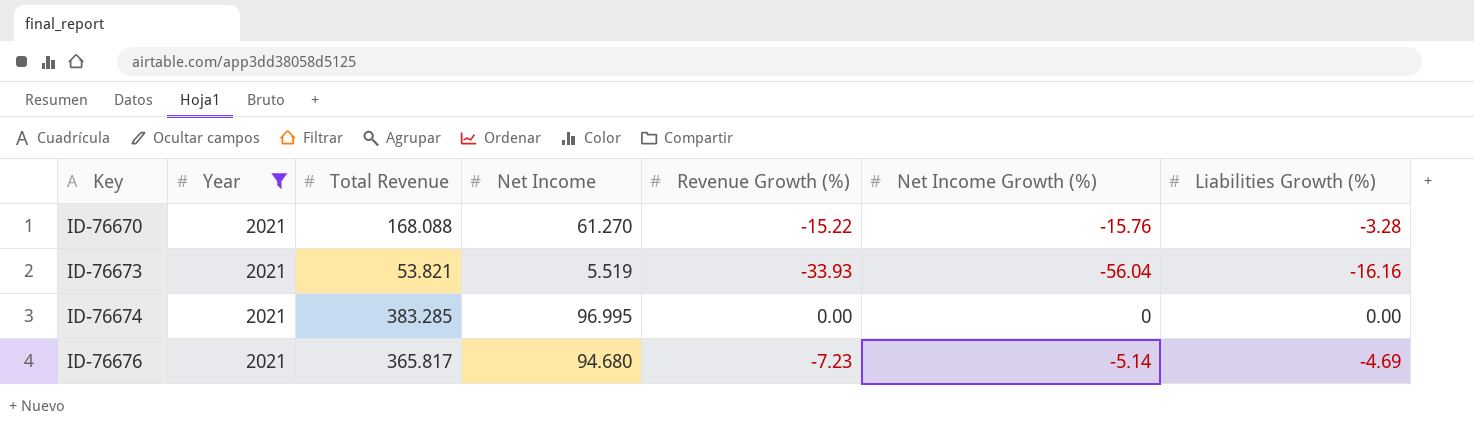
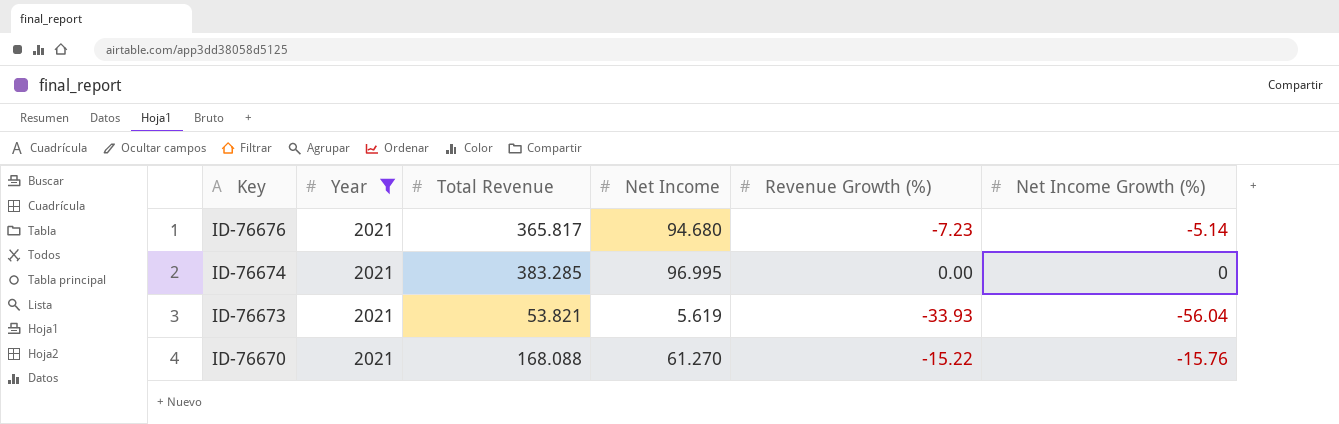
row order: Key ascending -> Key descending
column Liabilities Growth (%) | position: 7 -> none
ID-76673 | Net Income: 5.519 -> 5.619

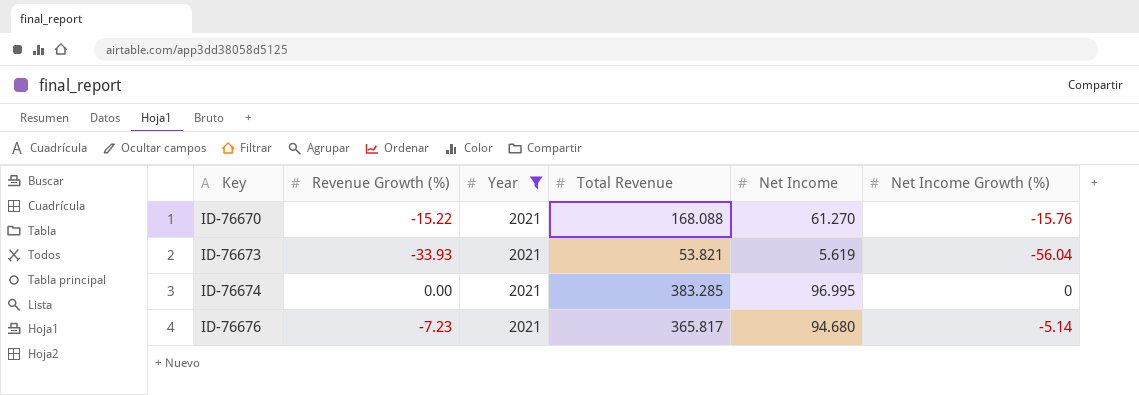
row order: Key descending -> Key ascending
column Revenue Growth (%) | position: 5 -> 2

